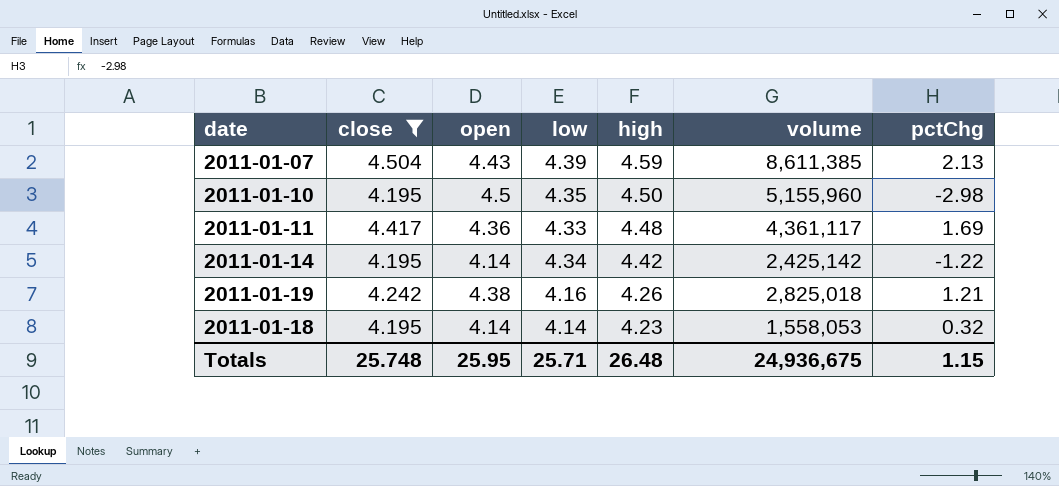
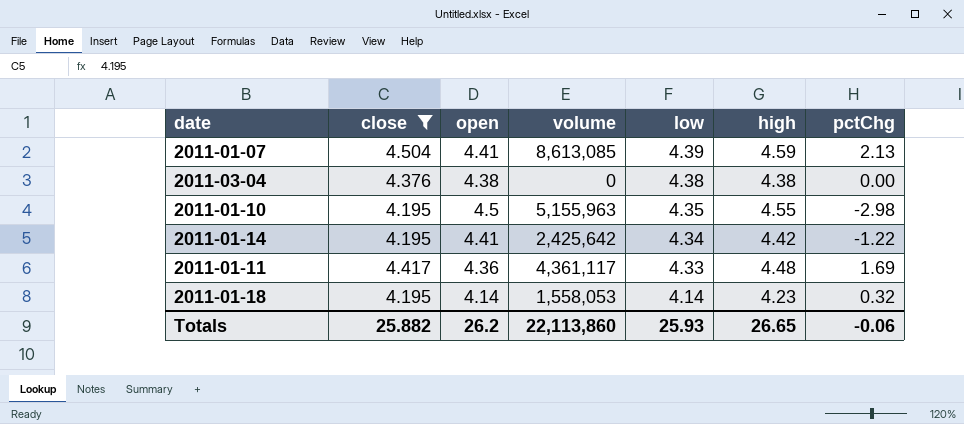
row order: high descending -> low descending
column volume | position: 6 -> 4
row 2011-01-19: 4.242 | 4.38 | 4.16 | 4.26 | 2,825,018 | 1.21 -> none
2011-01-07 | open: 4.43 -> 4.41
2011-01-07 | volume: 8,611,385 -> 8,613,085
row 2011-03-04: none -> 4.376 | 4.38 | 0 | 4.38 | 4.38 | 0.00
2011-01-10 | volume: 5,155,960 -> 5,155,963
2011-01-10 | high: 4.50 -> 4.55
2011-01-14 | open: 4.14 -> 4.41
2011-01-14 | volume: 2,425,142 -> 2,425,642
Totals | close: 25.748 -> 25.882
Totals | open: 25.95 -> 26.2
Totals | volume: 24,936,675 -> 22,113,860
Totals | low: 25.71 -> 25.93
Totals | high: 26.48 -> 26.65
Totals | pctChg: 1.15 -> -0.06

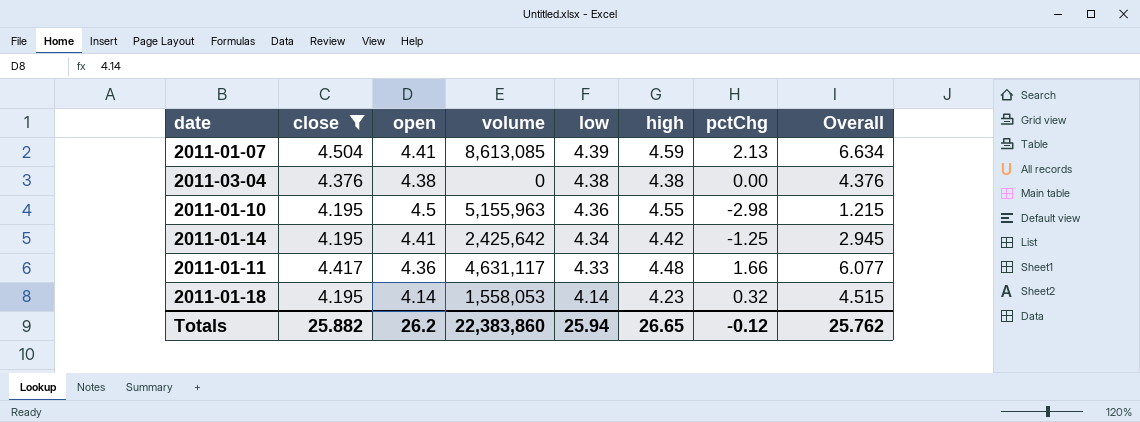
column Overall | formula: none -> [close] + [pctChg]
2011-01-10 | low: 4.35 -> 4.36
2011-01-14 | pctChg: -1.22 -> -1.25
2011-01-11 | volume: 4,361,117 -> 4,631,117
2011-01-11 | pctChg: 1.69 -> 1.66
Totals | volume: 22,113,860 -> 22,383,860
Totals | low: 25.93 -> 25.94
Totals | pctChg: -0.06 -> -0.12

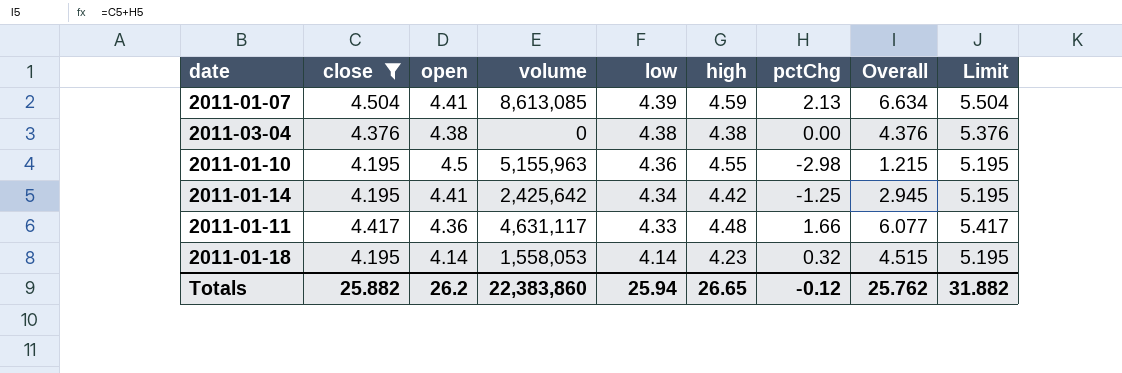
column Limit | formula: none -> [close] + 1

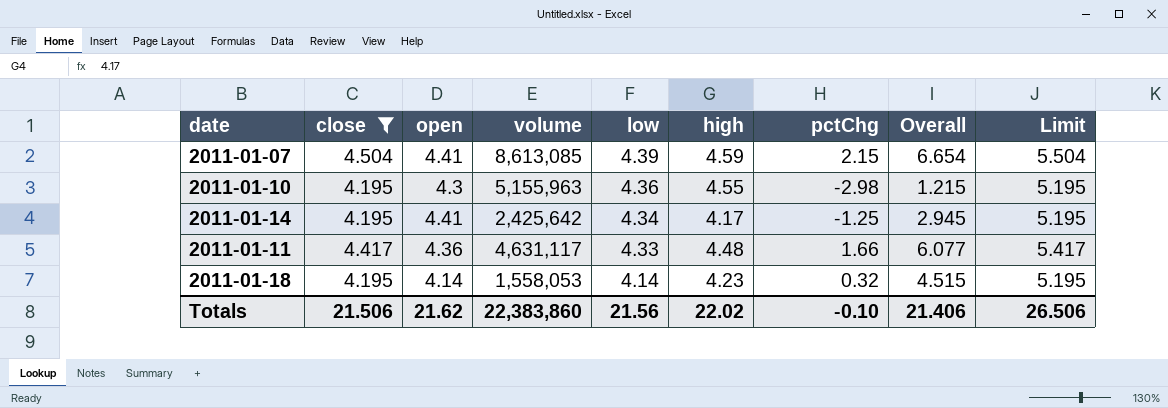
row 2011-03-04: 4.376 | 4.38 | 0 | 4.38 | 4.38 | 0.00 | 4.376 | 5.376 -> none
2011-01-07 | pctChg: 2.13 -> 2.15
2011-01-07 | Overall: 6.634 -> 6.654
2011-01-10 | open: 4.5 -> 4.3
2011-01-14 | high: 4.42 -> 4.17
Totals | close: 25.882 -> 21.506
Totals | open: 26.2 -> 21.62
Totals | low: 25.94 -> 21.56
Totals | high: 26.65 -> 22.02
Totals | pctChg: -0.12 -> -0.10
Totals | Overall: 25.762 -> 21.406
Totals | Limit: 31.882 -> 26.506

